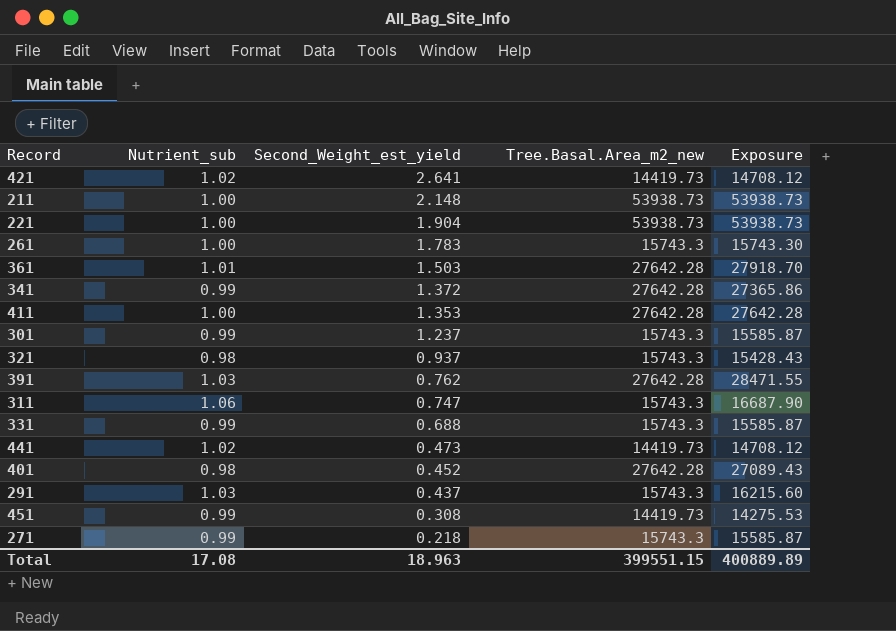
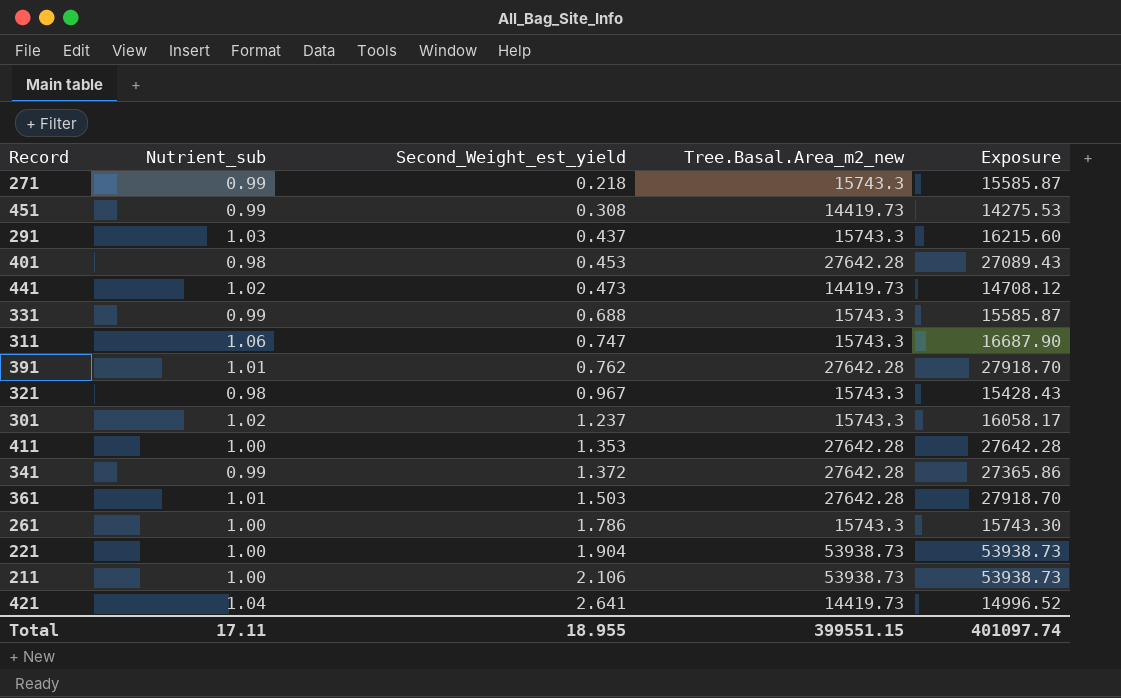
row order: Second_Weight_est_yield descending -> Second_Weight_est_yield ascending
401 | Second_Weight_est_yield: 0.452 -> 0.453
391 | Nutrient_sub: 1.03 -> 1.01
391 | Exposure: 28471.55 -> 27918.70
321 | Second_Weight_est_yield: 0.937 -> 0.967
301 | Nutrient_sub: 0.99 -> 1.02
301 | Exposure: 15585.87 -> 16058.17
261 | Second_Weight_est_yield: 1.783 -> 1.786
211 | Second_Weight_est_yield: 2.148 -> 2.106
421 | Nutrient_sub: 1.02 -> 1.04
421 | Exposure: 14708.12 -> 14996.52
Total | Nutrient_sub: 17.08 -> 17.11
Total | Second_Weight_est_yield: 18.963 -> 18.955
Total | Exposure: 400889.89 -> 401097.74

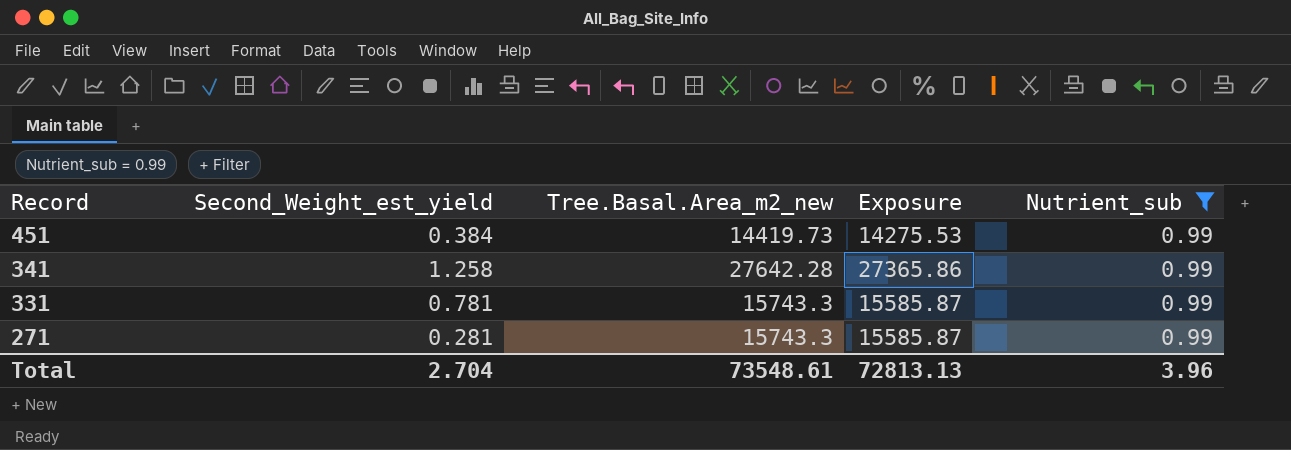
filter: none -> Nutrient_sub = 0.99
row order: Second_Weight_est_yield ascending -> Record descending
column Nutrient_sub | position: 2 -> 5
451 | Second_Weight_est_yield: 0.308 -> 0.384
341 | Second_Weight_est_yield: 1.372 -> 1.258
331 | Second_Weight_est_yield: 0.688 -> 0.781
271 | Second_Weight_est_yield: 0.218 -> 0.281
Total | Second_Weight_est_yield: 18.955 -> 2.704
Total | Tree.Basal.Area_m2_new: 399551.15 -> 73548.61
Total | Exposure: 401097.74 -> 72813.13
Total | Nutrient_sub: 17.11 -> 3.96

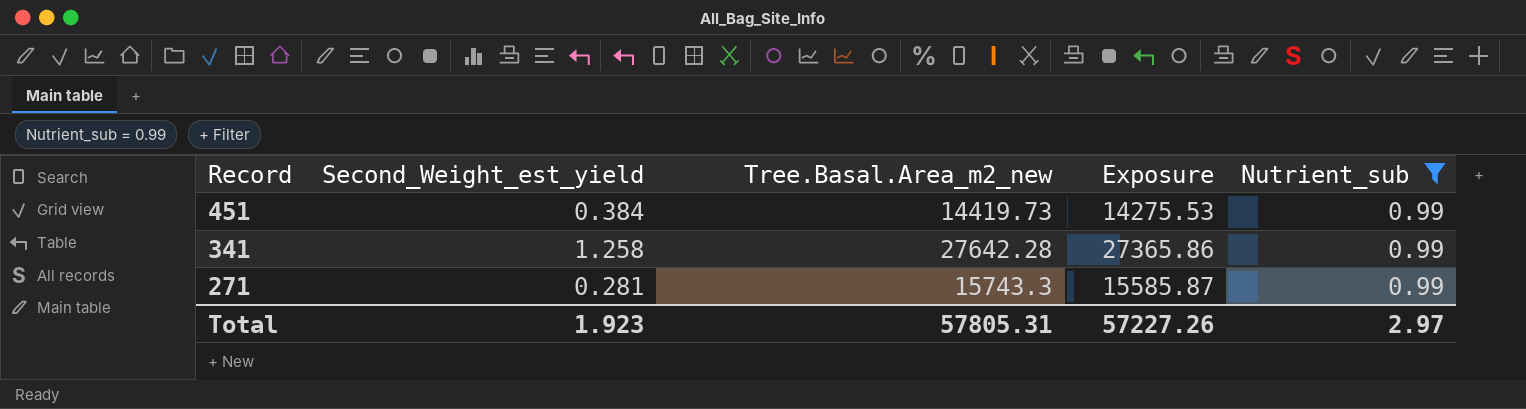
row 331: 0.781 | 15743.3 | 15585.87 | 0.99 -> none
Total | Second_Weight_est_yield: 2.704 -> 1.923
Total | Tree.Basal.Area_m2_new: 73548.61 -> 57805.31
Total | Exposure: 72813.13 -> 57227.26
Total | Nutrient_sub: 3.96 -> 2.97

